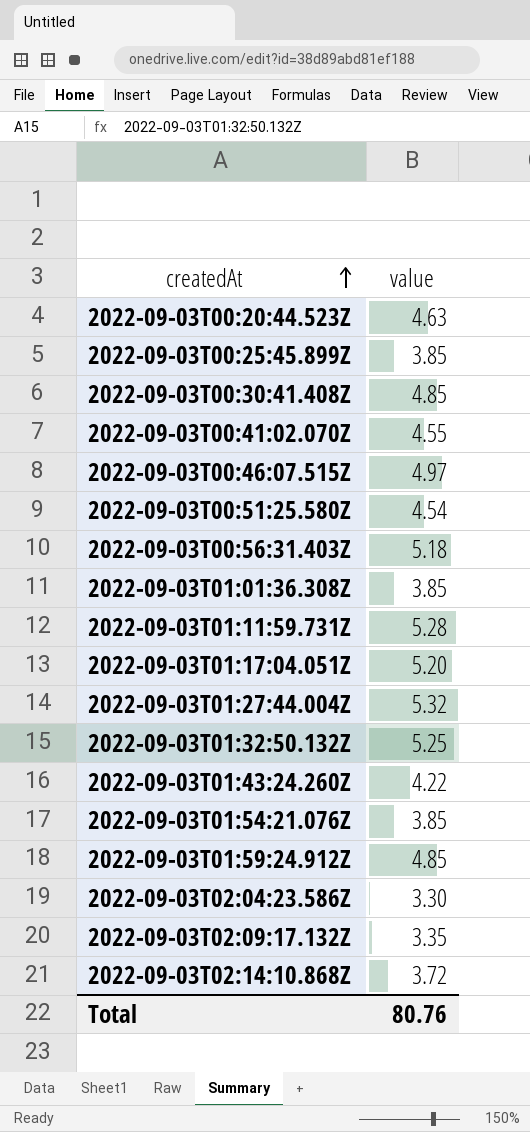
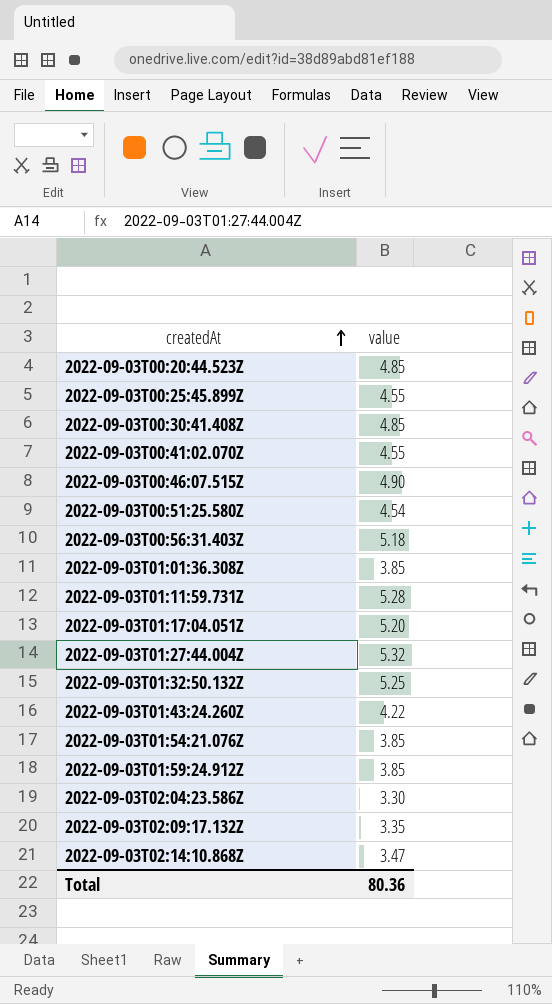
2022-09-03T00:20:44.523Z | value: 4.63 -> 4.85
2022-09-03T00:25:45.899Z | value: 3.85 -> 4.55
2022-09-03T00:46:07.515Z | value: 4.97 -> 4.90
2022-09-03T01:59:24.912Z | value: 4.85 -> 3.85
2022-09-03T02:14:10.868Z | value: 3.72 -> 3.47
Total | value: 80.76 -> 80.36

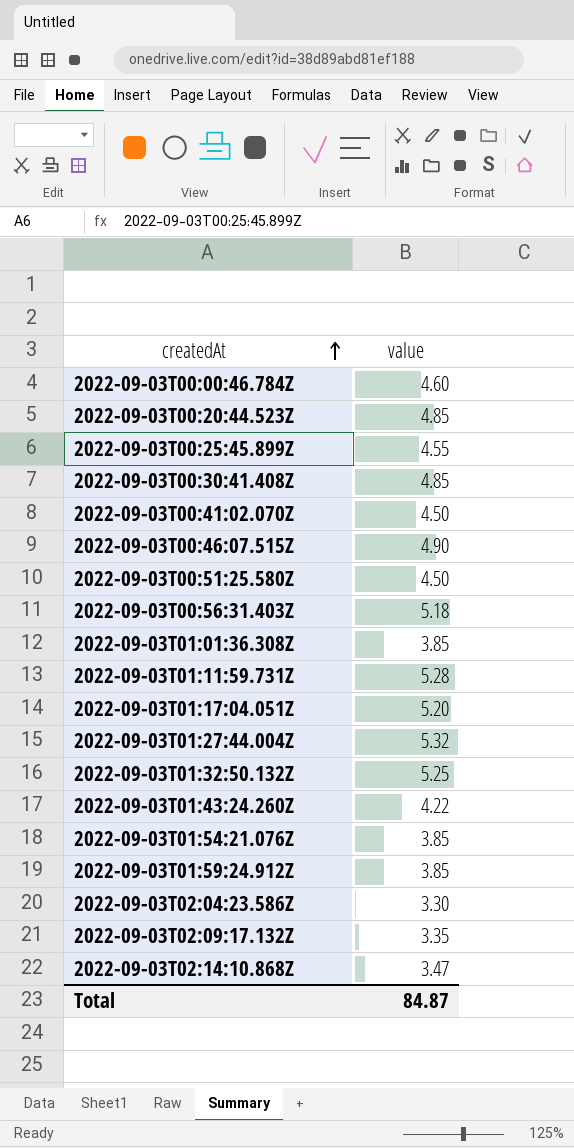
row 2022-09-03T00:00:46.784Z: none -> 4.60
2022-09-03T00:41:02.070Z | value: 4.55 -> 4.50
2022-09-03T00:51:25.580Z | value: 4.54 -> 4.50
Total | value: 80.36 -> 84.87

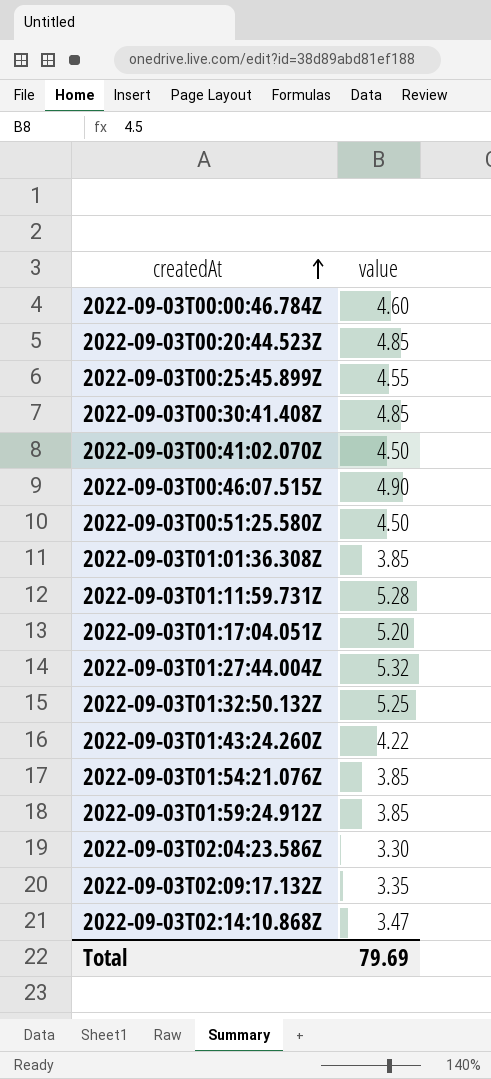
row 2022-09-03T00:56:31.403Z: 5.18 -> none
Total | value: 84.87 -> 79.69

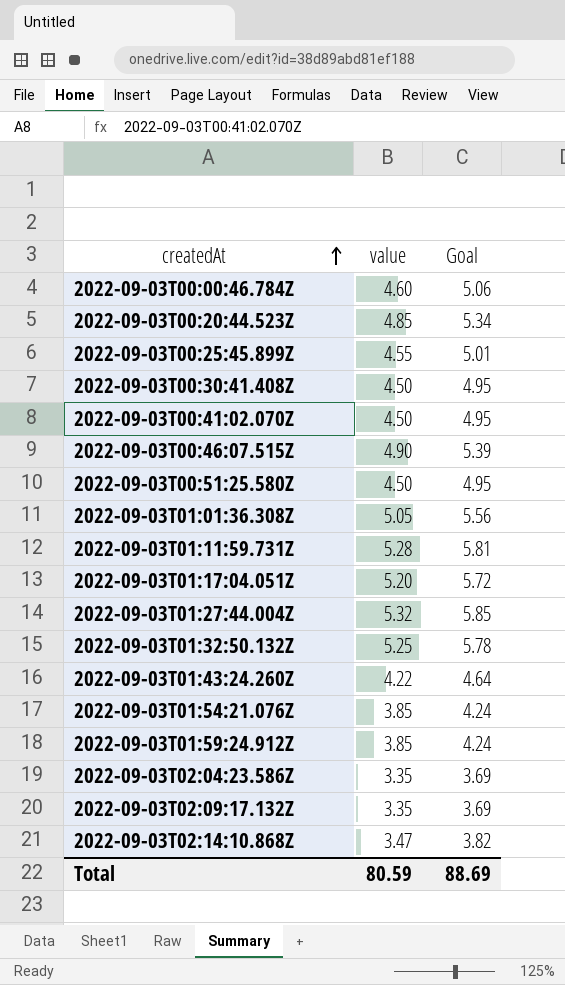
column Goal | formula: none -> [value] * 1.1
2022-09-03T00:30:41.408Z | value: 4.85 -> 4.50
2022-09-03T01:01:36.308Z | value: 3.85 -> 5.05
2022-09-03T02:04:23.586Z | value: 3.30 -> 3.35
Total | value: 79.69 -> 80.59

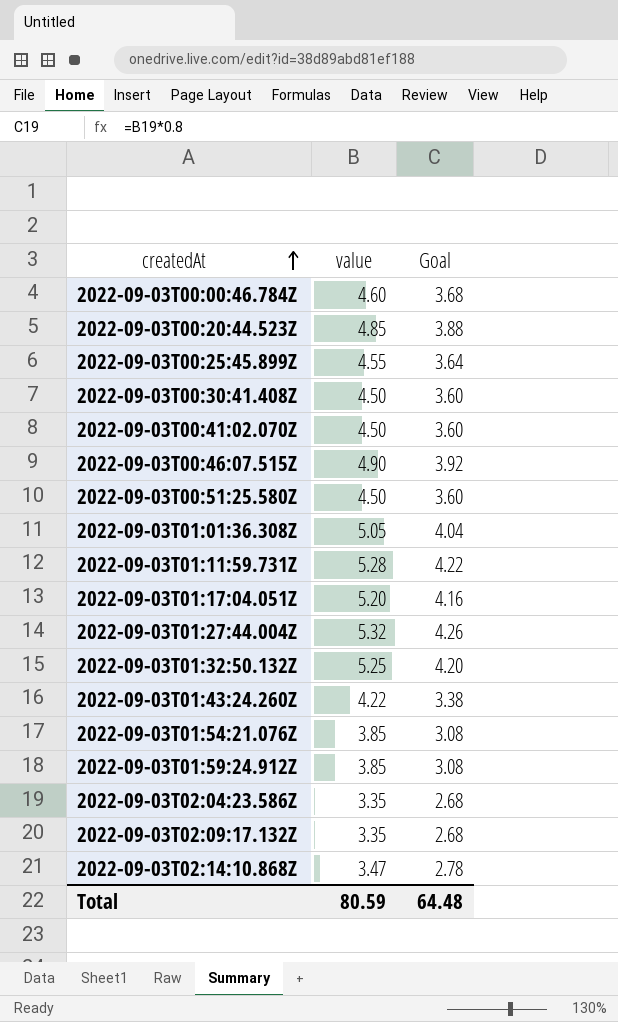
column Goal | formula: [value] * 1.1 -> [value] * 0.8
Total | Goal: 88.69 -> 64.48

